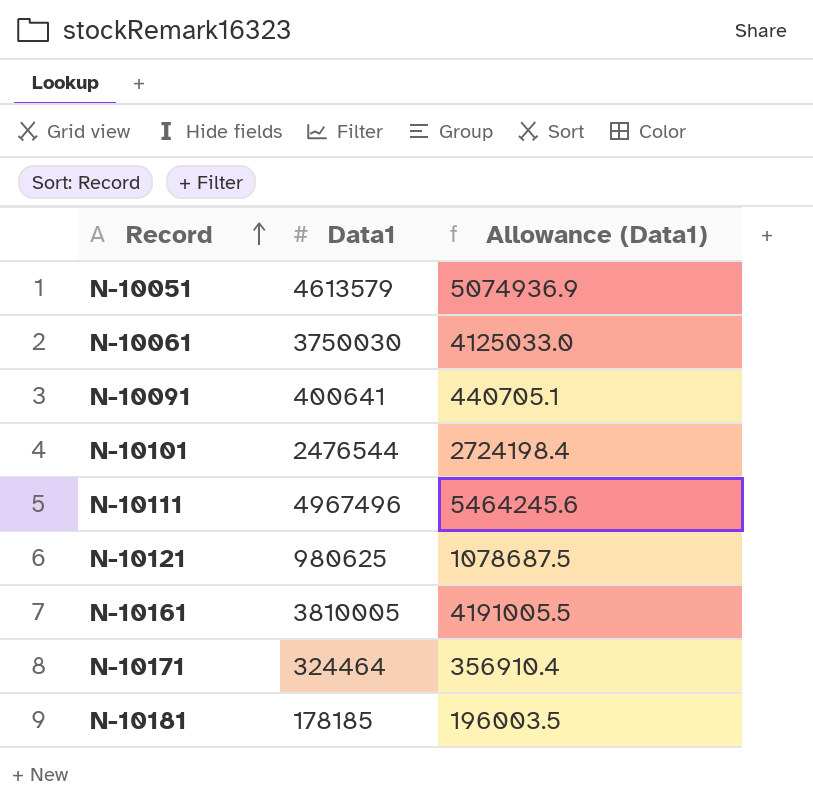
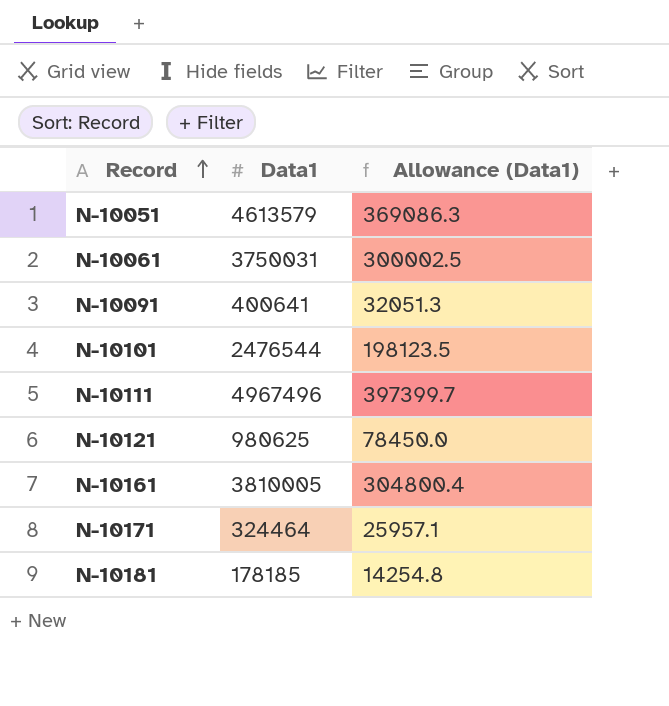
column Allowance (Data1) | formula: [Data1] * 1.1 -> [Data1] * 0.08
N-10061 | Data1: 3750030 -> 3750031

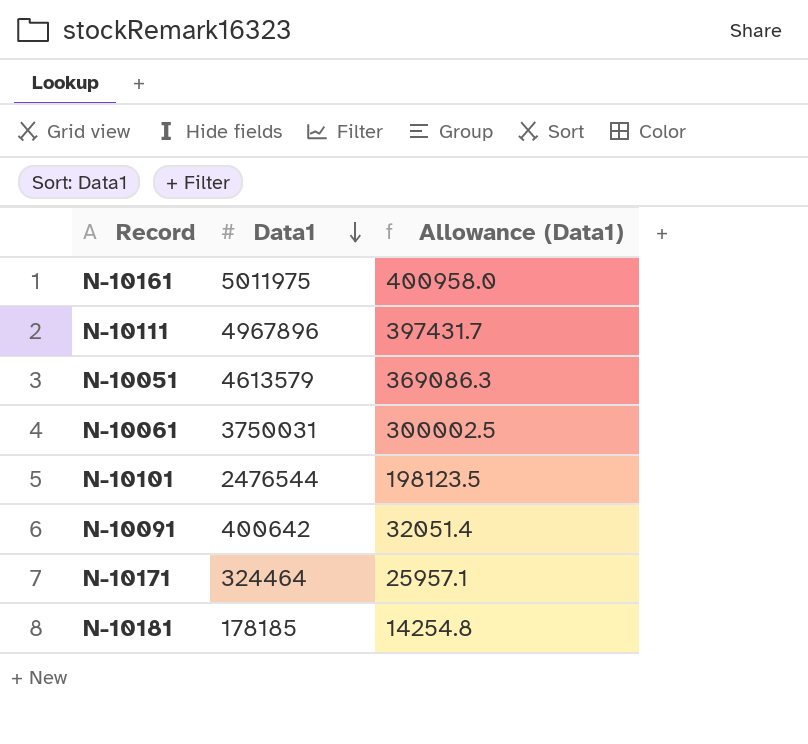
row order: Record ascending -> Data1 descending
row N-10121: 980625 | 78450.0 -> none
N-10161 | Data1: 3810005 -> 5011975
N-10161 | Allowance (Data1): 304800.4 -> 400958.0
N-10111 | Data1: 4967496 -> 4967896
N-10111 | Allowance (Data1): 397399.7 -> 397431.7
N-10091 | Data1: 400641 -> 400642
N-10091 | Allowance (Data1): 32051.3 -> 32051.4

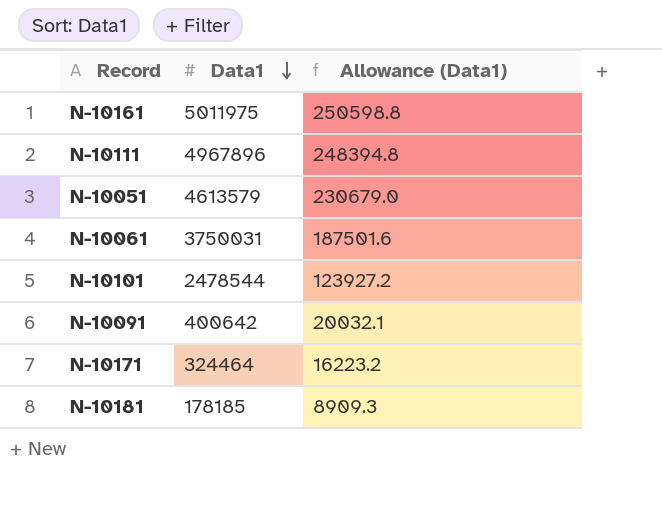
column Allowance (Data1) | formula: [Data1] * 0.08 -> [Data1] * 0.05
N-10101 | Data1: 2476544 -> 2478544

